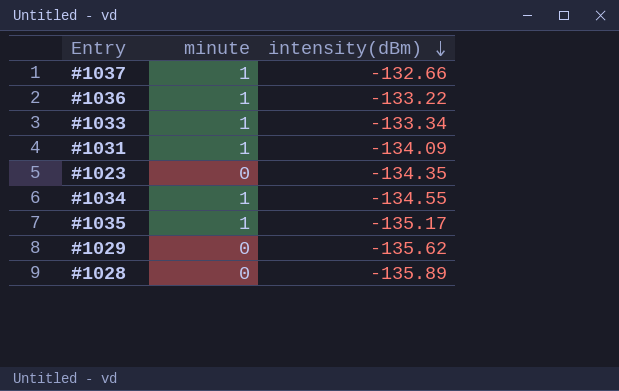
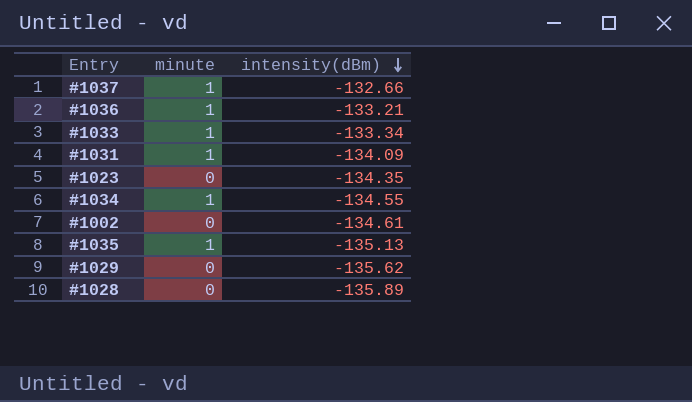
#1036 | intensity(dBm): -133.22 -> -133.21
row #1002: none -> 0 | -134.61
#1035 | intensity(dBm): -135.17 -> -135.13

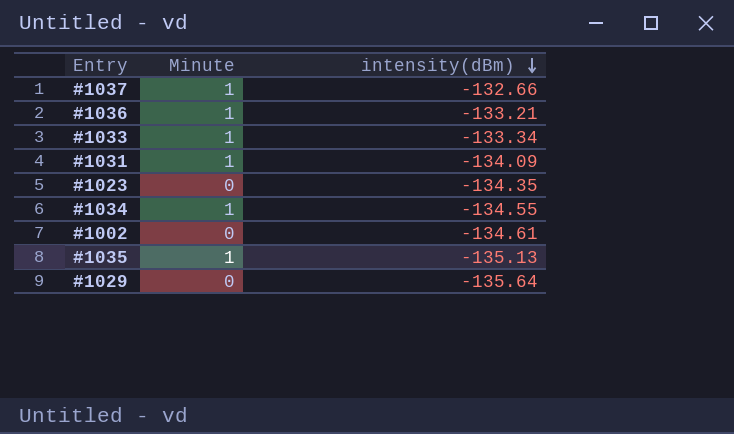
column name: minute -> Minute
row #1028: 0 | -135.89 -> none
#1029 | intensity(dBm): -135.62 -> -135.64

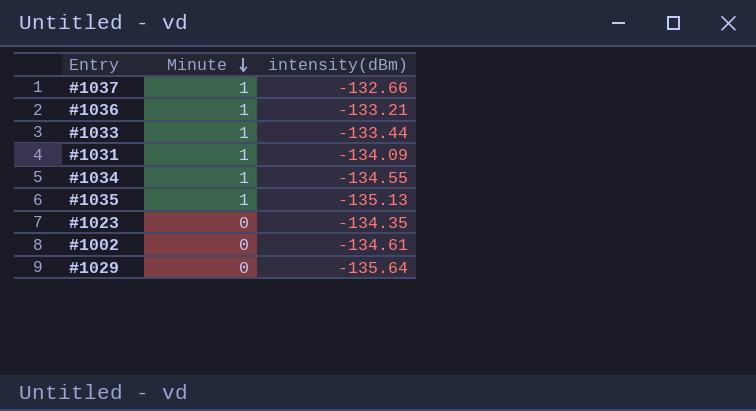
row order: intensity(dBm) descending -> Minute descending
#1033 | intensity(dBm): -133.34 -> -133.44

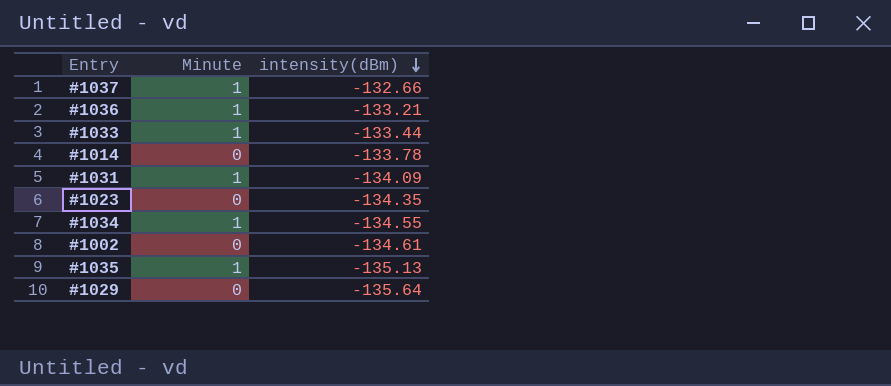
row order: Minute descending -> intensity(dBm) descending
row #1014: none -> 0 | -133.78

